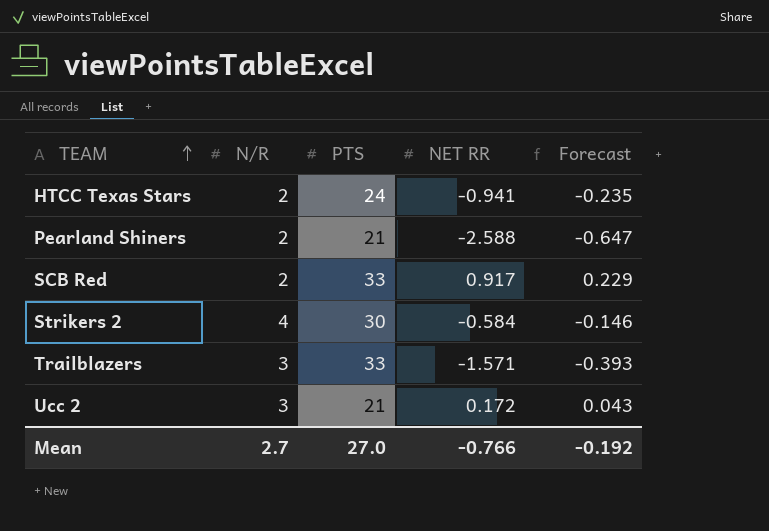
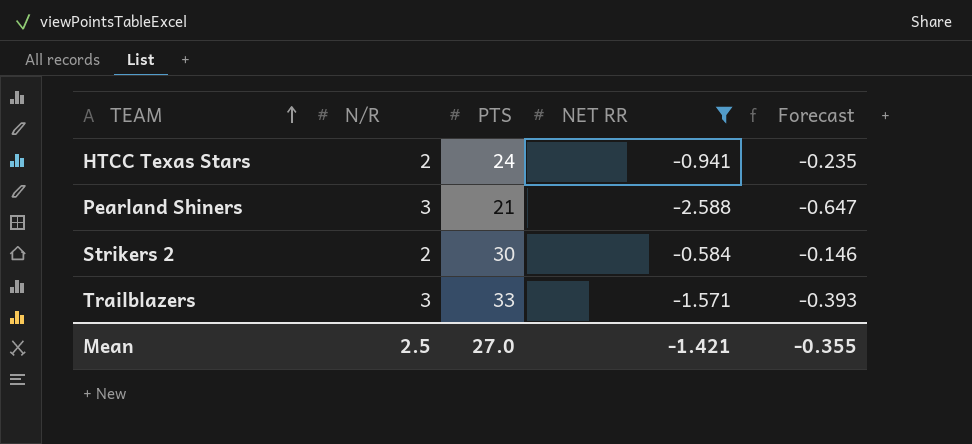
filter: none -> NET RR <= -0.584
Pearland Shiners | N/R: 2 -> 3
Strikers 2 | N/R: 4 -> 2
Mean | N/R: 2.7 -> 2.5
Mean | NET RR: -0.766 -> -1.421
Mean | Forecast: -0.192 -> -0.355

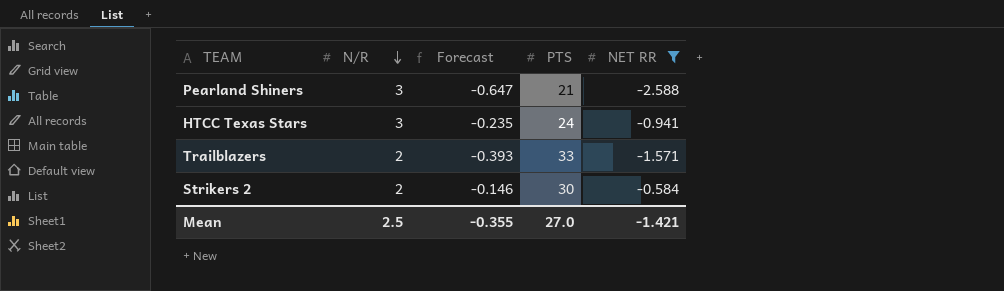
row order: TEAM ascending -> N/R descending
column Forecast | position: 5 -> 3
HTCC Texas Stars | N/R: 2 -> 3
Trailblazers | N/R: 3 -> 2

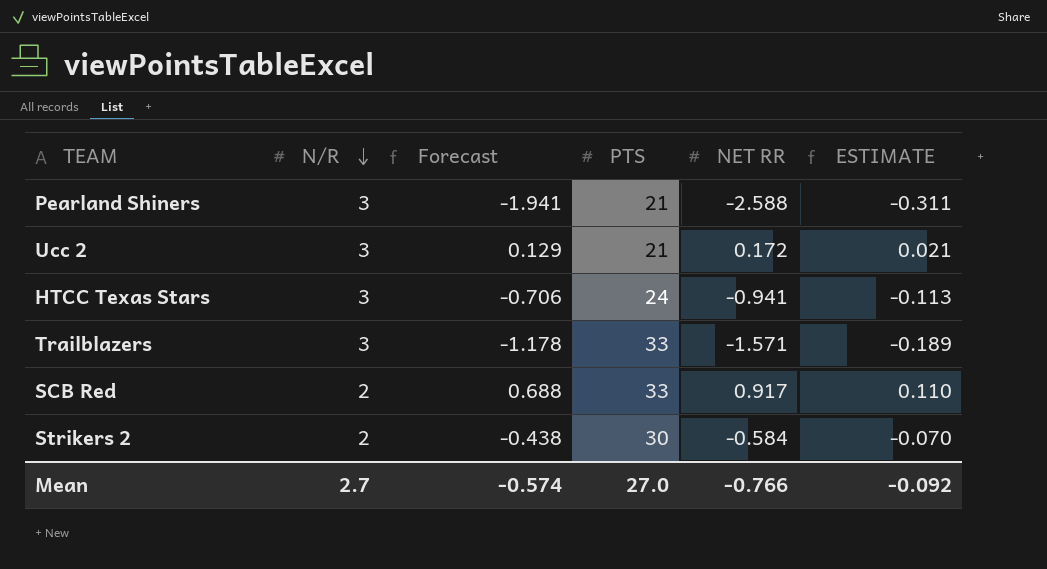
filter: NET RR <= -0.584 -> none
column Forecast | formula: [NET RR] * 0.25 -> [NET RR] * 0.75
column ESTIMATE | formula: none -> [NET RR] * 0.12
Trailblazers | N/R: 2 -> 3
Mean | N/R: 2.5 -> 2.7
Mean | Forecast: -0.355 -> -0.574
Mean | NET RR: -1.421 -> -0.766

